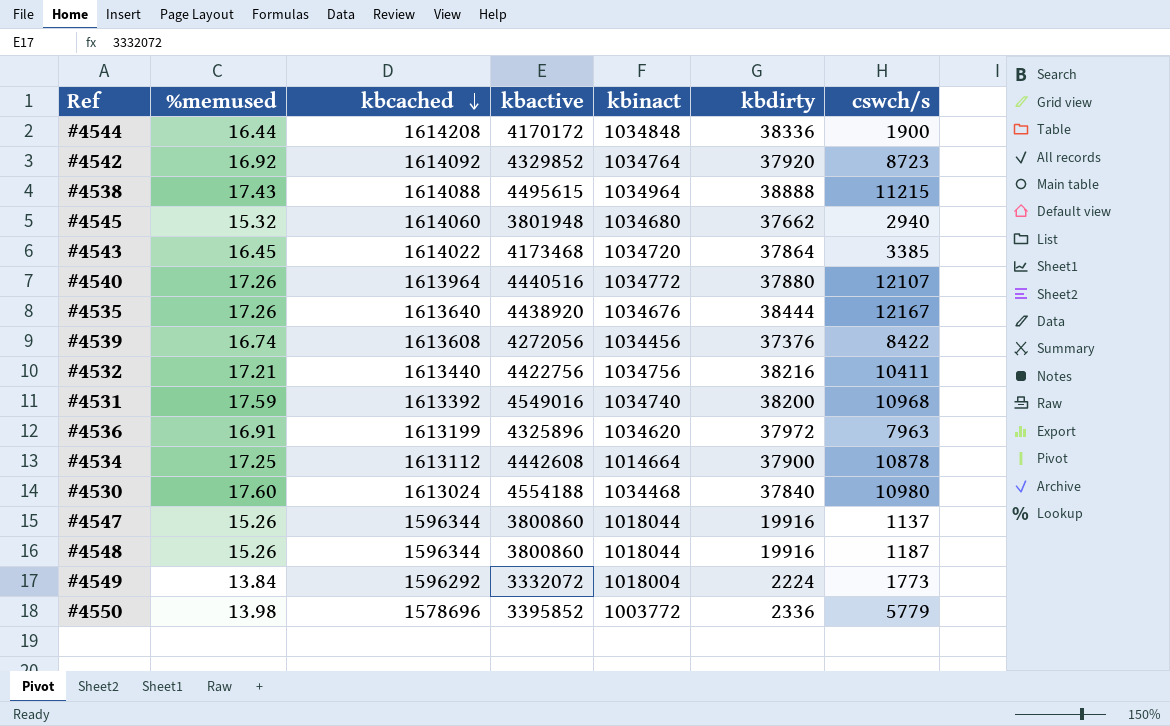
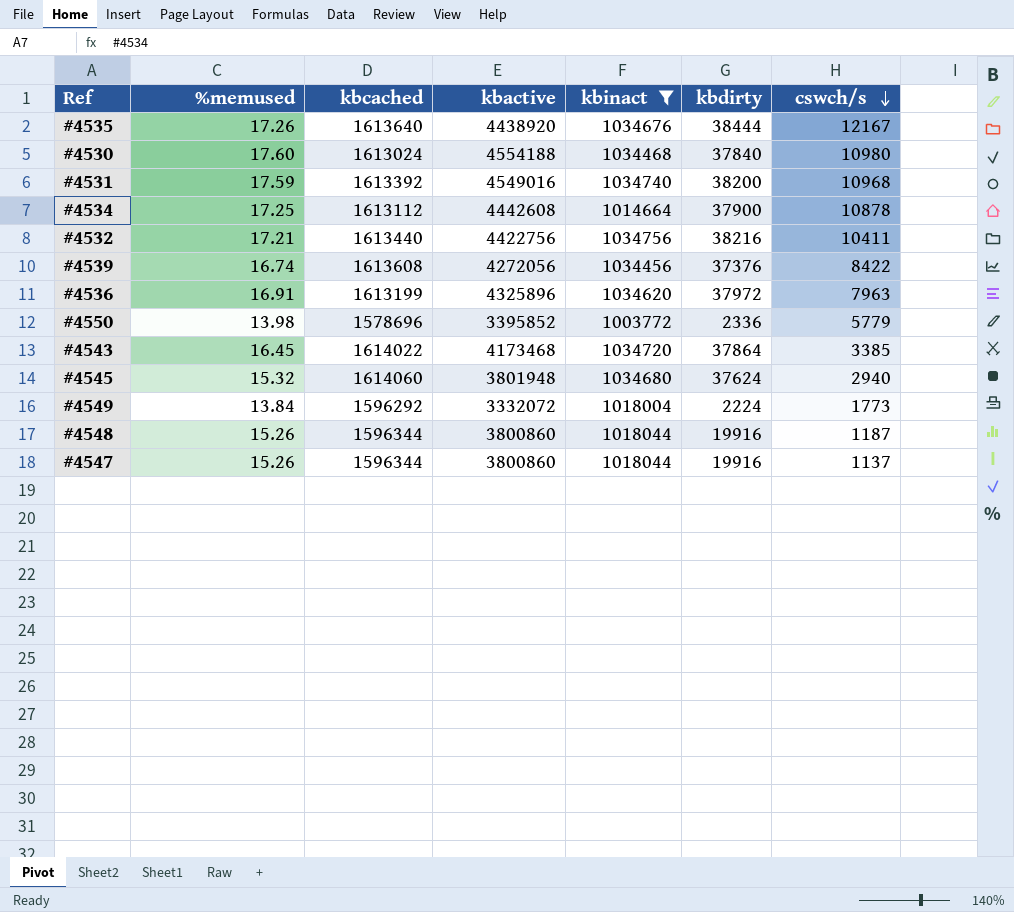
filter: none -> kbinact <= 1034756
row order: kbcached descending -> cswch/s descending
#4545 | kbdirty: 37662 -> 37624

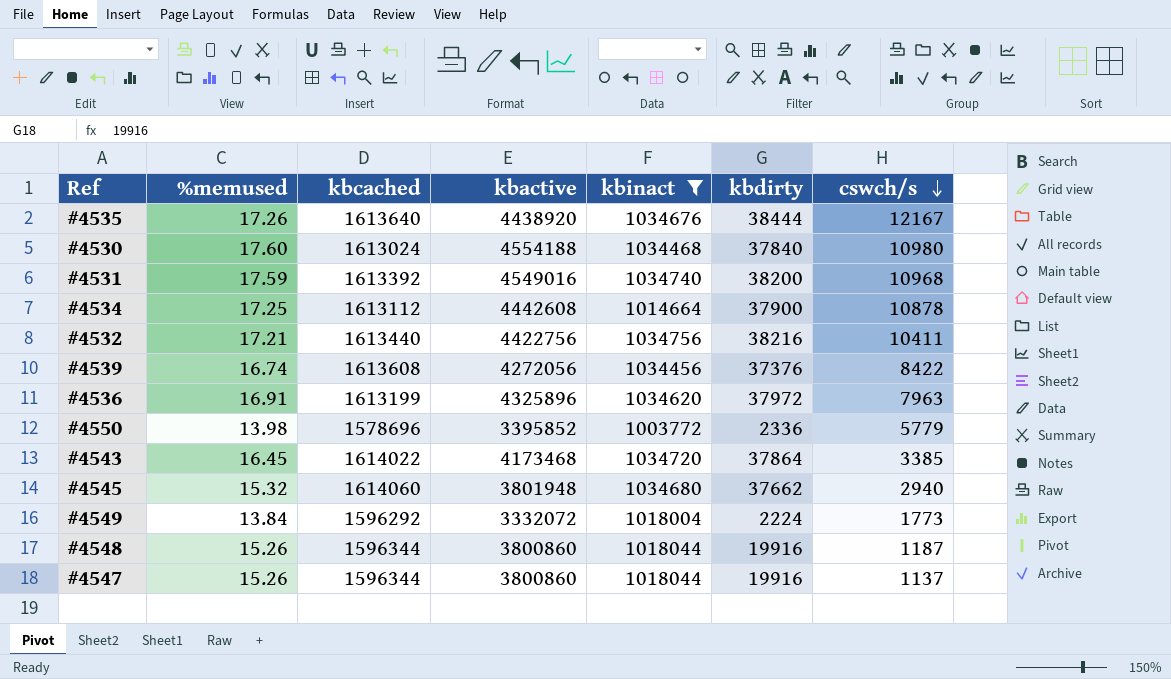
#4545 | kbdirty: 37624 -> 37662

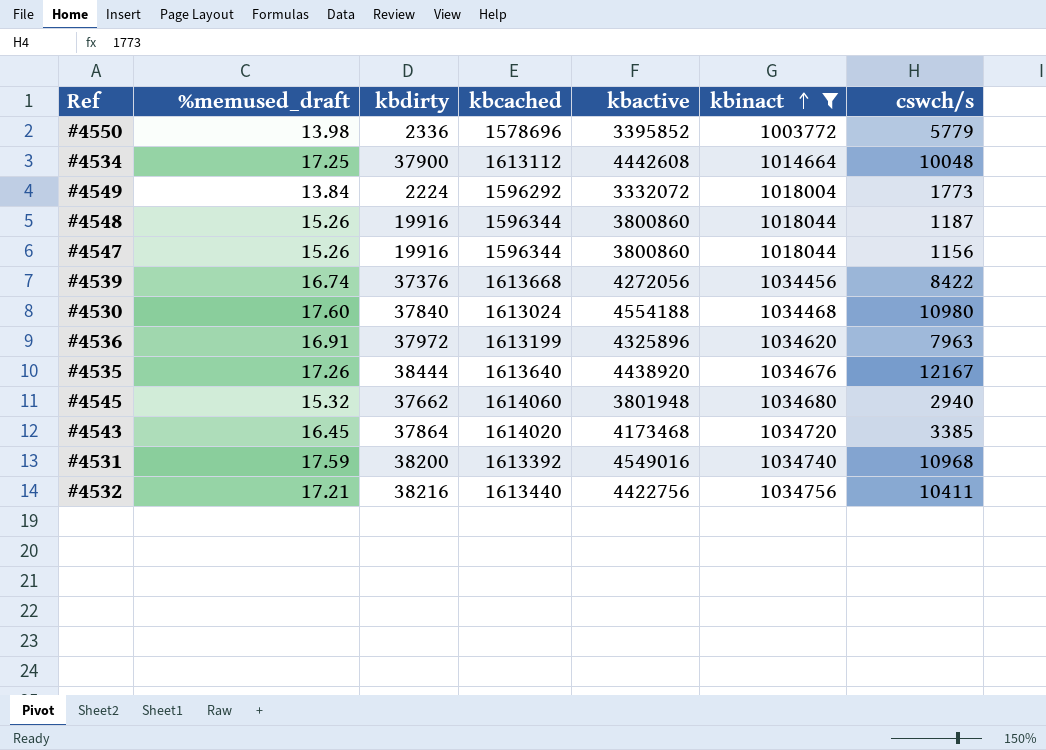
row order: cswch/s descending -> kbinact ascending
column name: %memused -> %memused_draft
column kbdirty | position: 6 -> 3
#4534 | cswch/s: 10878 -> 10048
#4547 | cswch/s: 1137 -> 1156
#4539 | kbcached: 1613608 -> 1613668
#4543 | kbcached: 1614022 -> 1614020

